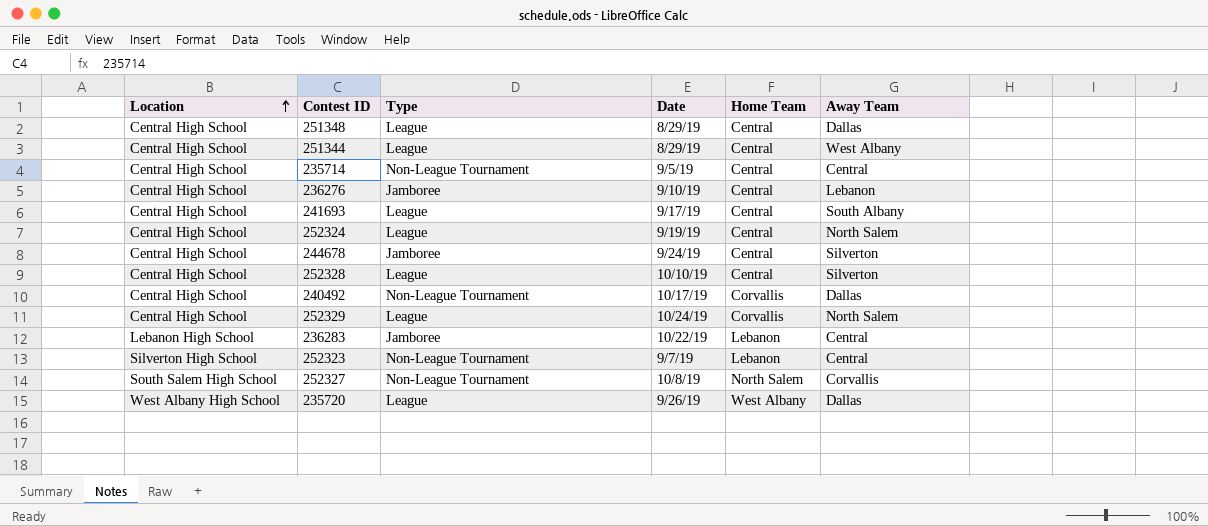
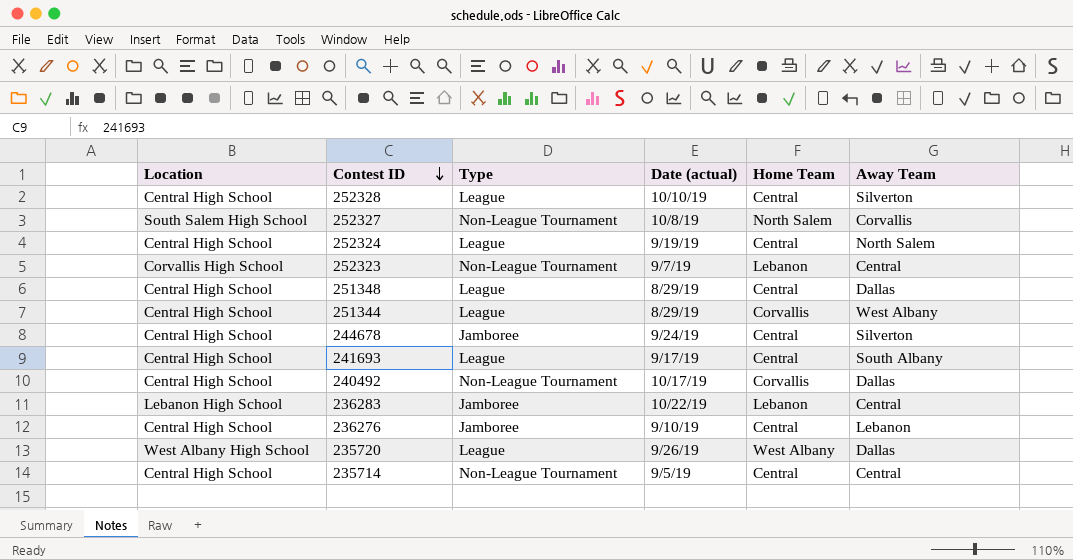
row order: Location ascending -> Contest ID descending
column name: Date -> Date (actual)
row 252329: Central High School | League | 10/24/19 | Corvallis | North Salem -> none
252323 | Location: Silverton High School -> Corvallis High School
251344 | Home Team: Central -> Corvallis

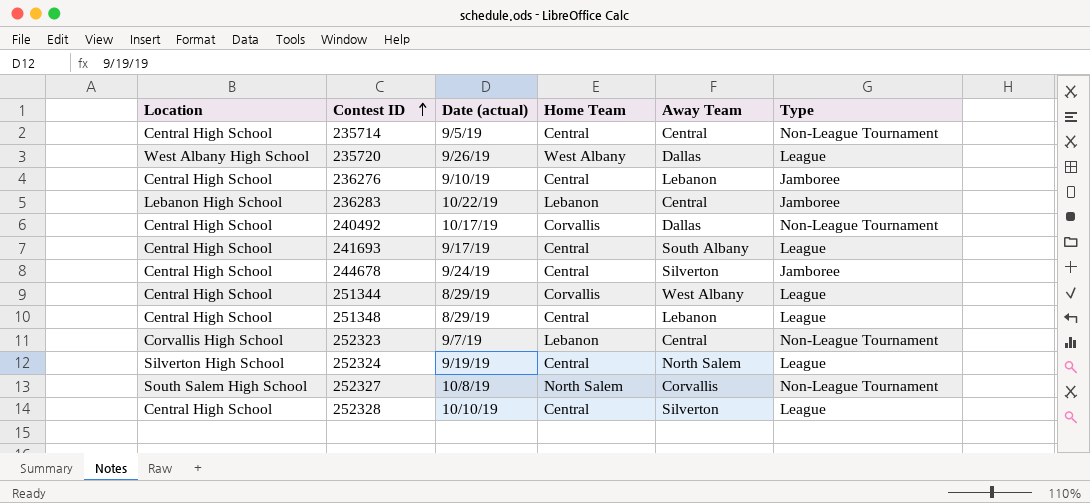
row order: Contest ID descending -> Contest ID ascending
column Type | position: 3 -> 6
251348 | Away Team: Dallas -> Lebanon
252324 | Location: Central High School -> Silverton High School

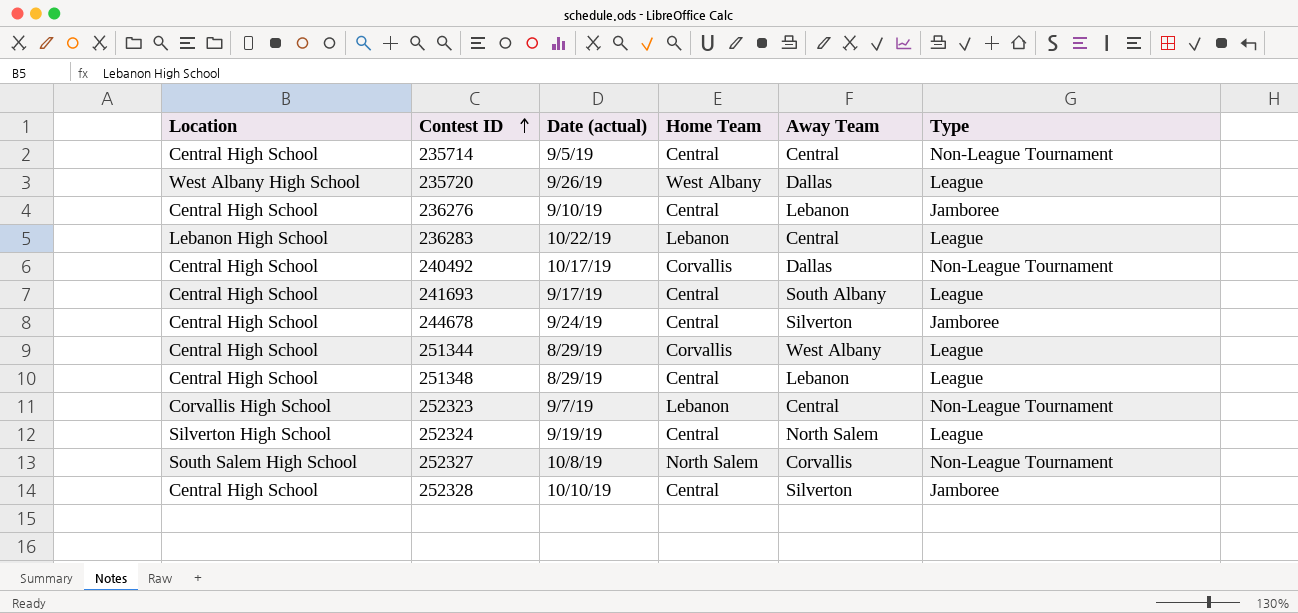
236283 | Type: Jamboree -> League
252328 | Type: League -> Jamboree

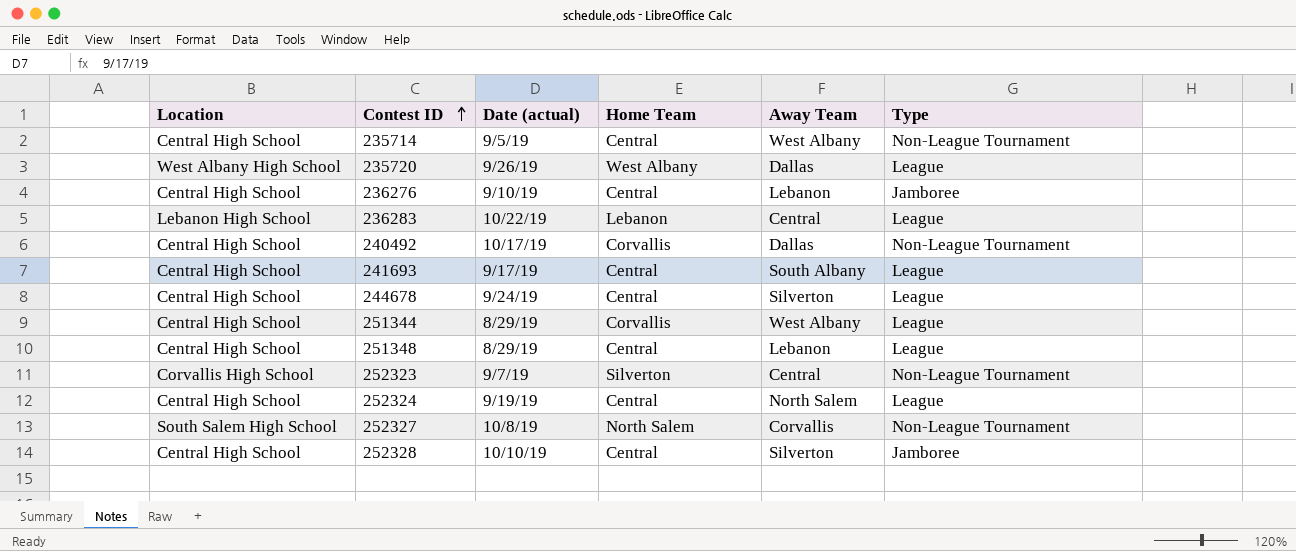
235714 | Away Team: Central -> West Albany
244678 | Type: Jamboree -> League
252323 | Home Team: Lebanon -> Silverton
252324 | Location: Silverton High School -> Central High School

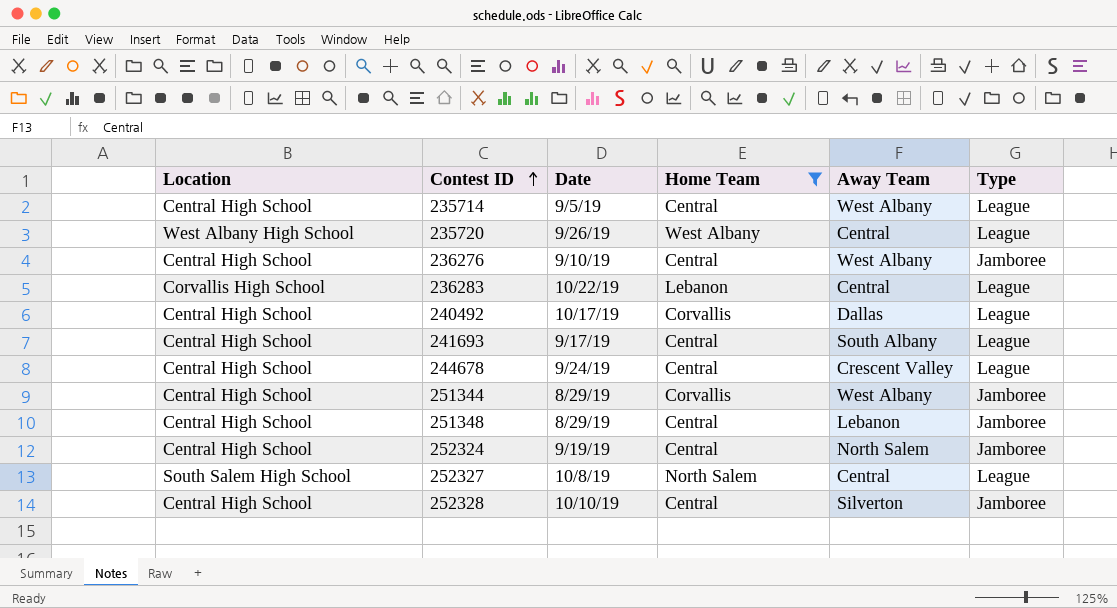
filter: none -> Home Team != Silverton
column name: Date (actual) -> Date
235714 | Type: Non-League Tournament -> League
235720 | Away Team: Dallas -> Central
236276 | Away Team: Lebanon -> West Albany
236283 | Location: Lebanon High School -> Corvallis High School
240492 | Type: Non-League Tournament -> League
244678 | Away Team: Silverton -> Crescent Valley
251344 | Type: League -> Jamboree
251348 | Type: League -> Jamboree
252324 | Type: League -> Jamboree
252327 | Away Team: Corvallis -> Central
252327 | Type: Non-League Tournament -> League

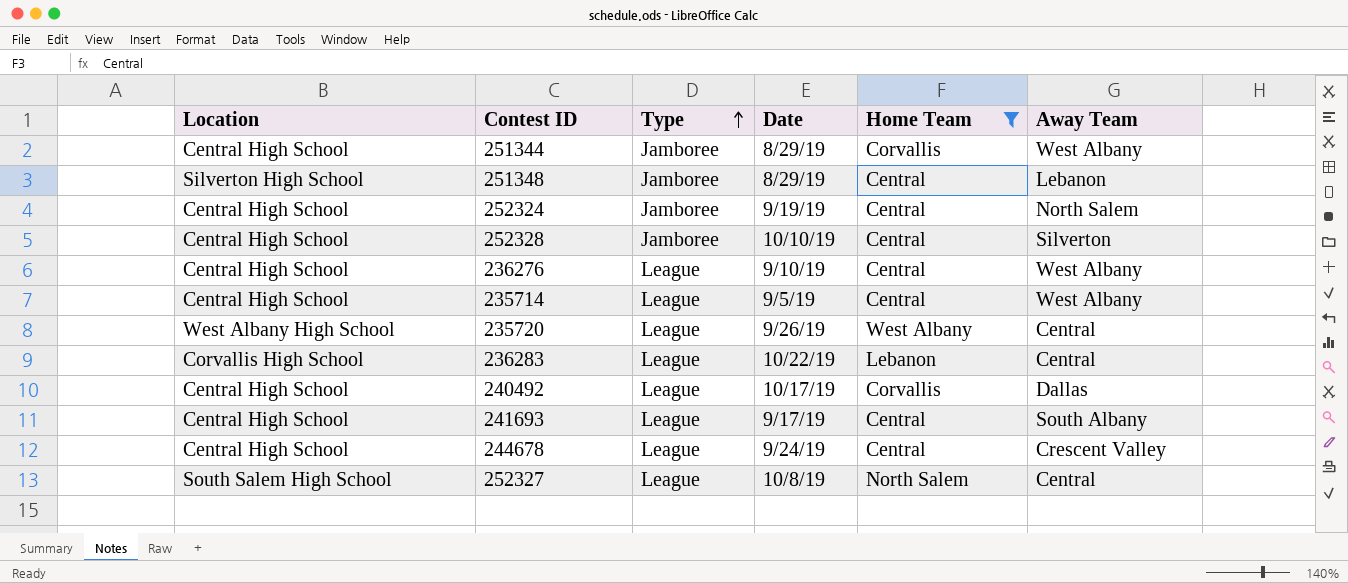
row order: Contest ID ascending -> Type ascending
column Type | position: 6 -> 3
251348 | Location: Central High School -> Silverton High School
236276 | Type: Jamboree -> League

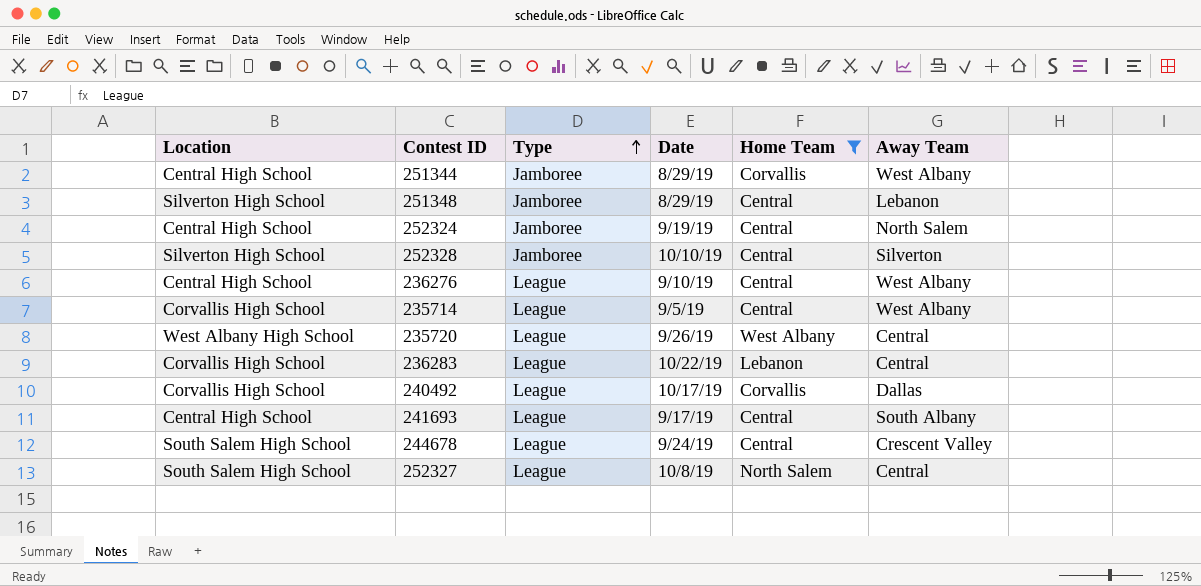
252328 | Location: Central High School -> Silverton High School
235714 | Location: Central High School -> Corvallis High School
240492 | Location: Central High School -> Corvallis High School
244678 | Location: Central High School -> South Salem High School

